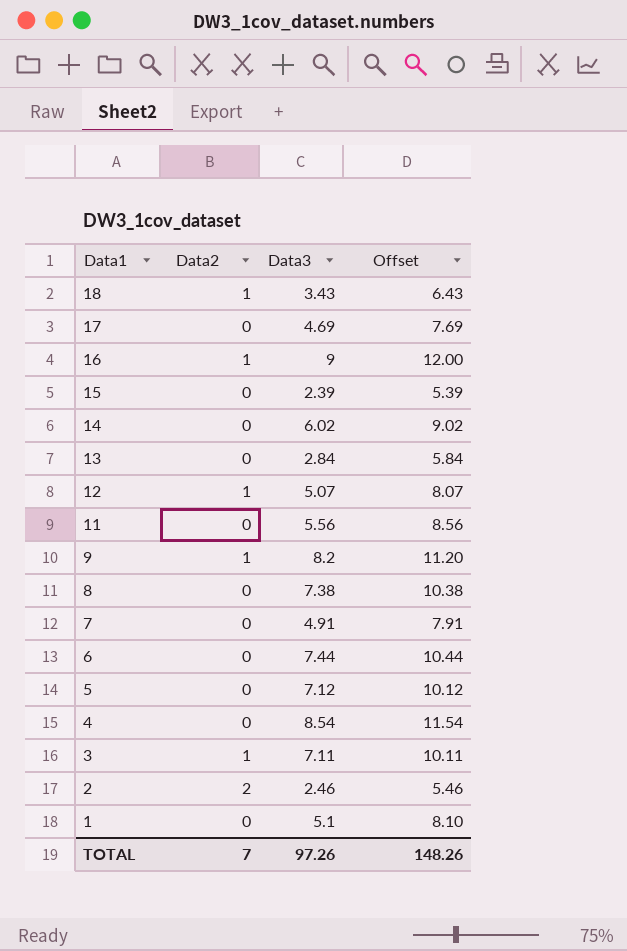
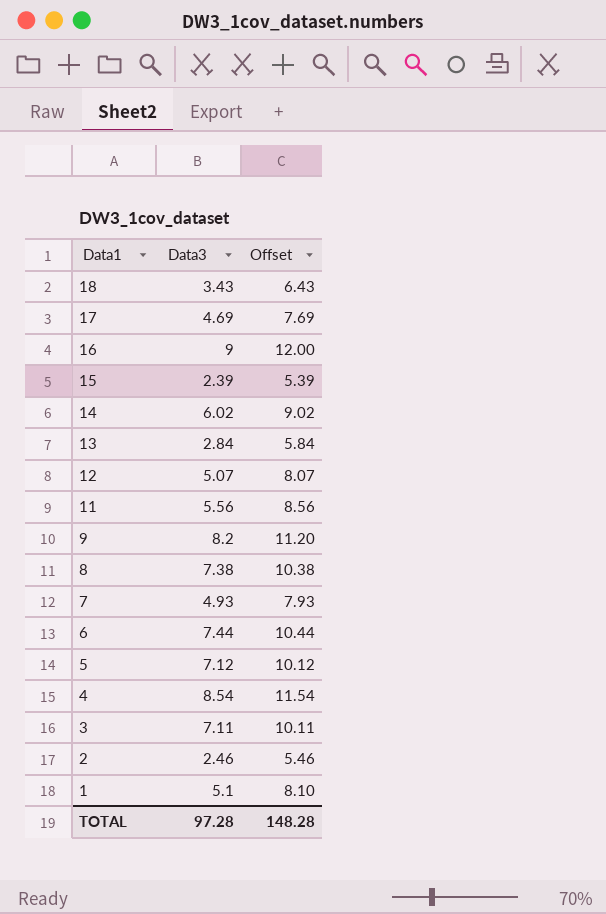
column Data2 | position: 2 -> none
7 | Data3: 4.91 -> 4.93
7 | Offset: 7.91 -> 7.93
TOTAL | Data3: 97.26 -> 97.28
TOTAL | Offset: 148.26 -> 148.28

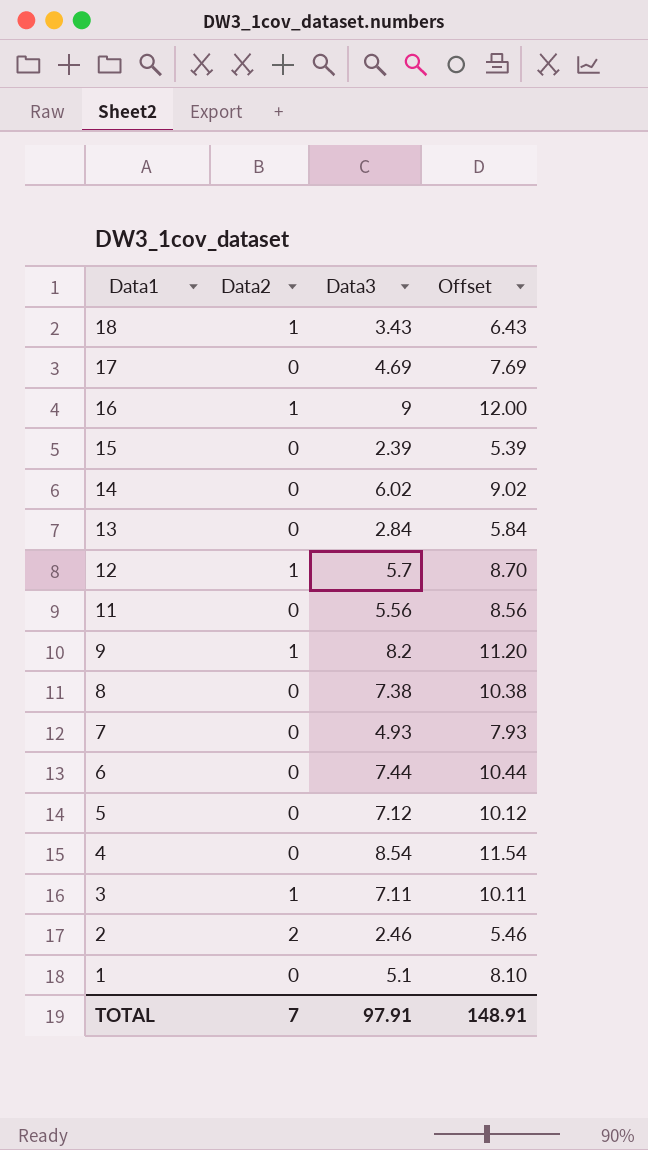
column Data2 | position: none -> 2
12 | Data3: 5.07 -> 5.7
12 | Offset: 8.07 -> 8.70
TOTAL | Data3: 97.28 -> 97.91
TOTAL | Offset: 148.28 -> 148.91

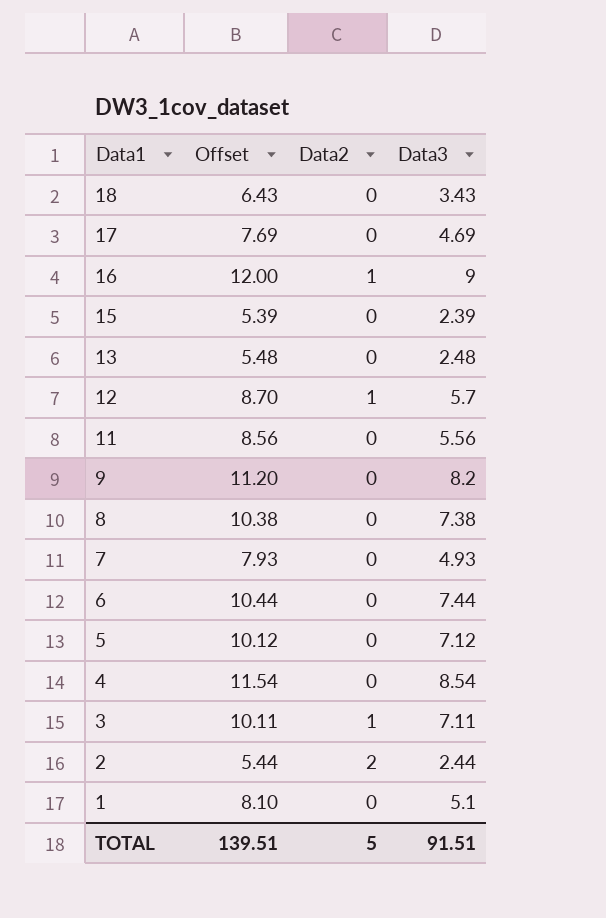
column Offset | position: 4 -> 2
row 14: 0 | 6.02 | 9.02 -> none
18 | Data2: 1 -> 0
13 | Offset: 5.84 -> 5.48
13 | Data3: 2.84 -> 2.48
9 | Data2: 1 -> 0
2 | Offset: 5.46 -> 5.44
2 | Data3: 2.46 -> 2.44
TOTAL | Offset: 148.91 -> 139.51
TOTAL | Data2: 7 -> 5
TOTAL | Data3: 97.91 -> 91.51

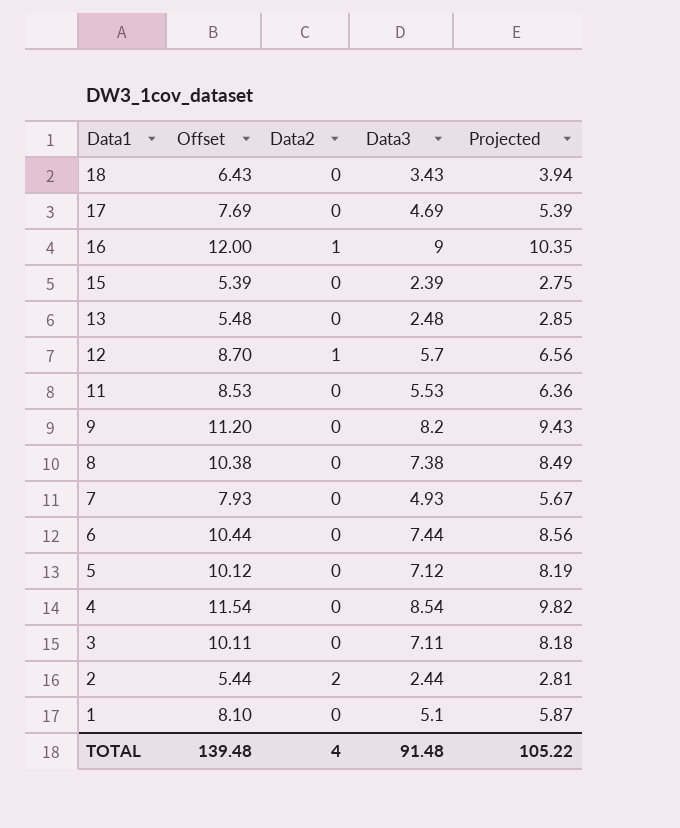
column Projected | formula: none -> [Data3] * 1.15
11 | Offset: 8.56 -> 8.53
11 | Data3: 5.56 -> 5.53
3 | Data2: 1 -> 0
TOTAL | Offset: 139.51 -> 139.48
TOTAL | Data2: 5 -> 4
TOTAL | Data3: 91.51 -> 91.48

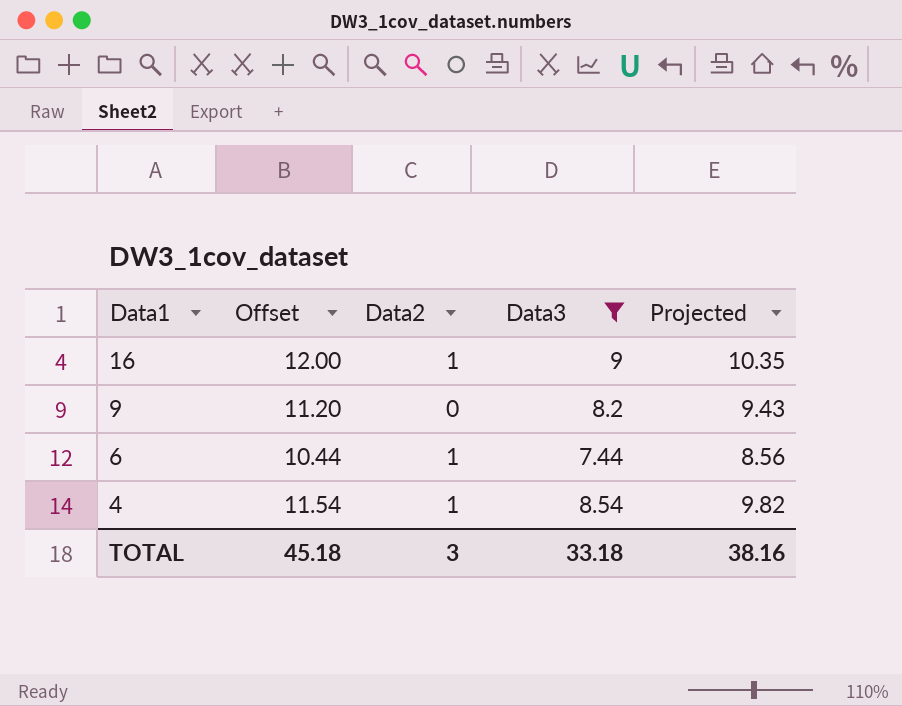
filter: none -> Data3 >= 7.44
6 | Data2: 0 -> 1
4 | Data2: 0 -> 1
TOTAL | Offset: 139.48 -> 45.18
TOTAL | Data2: 4 -> 3
TOTAL | Data3: 91.48 -> 33.18
TOTAL | Projected: 105.22 -> 38.16

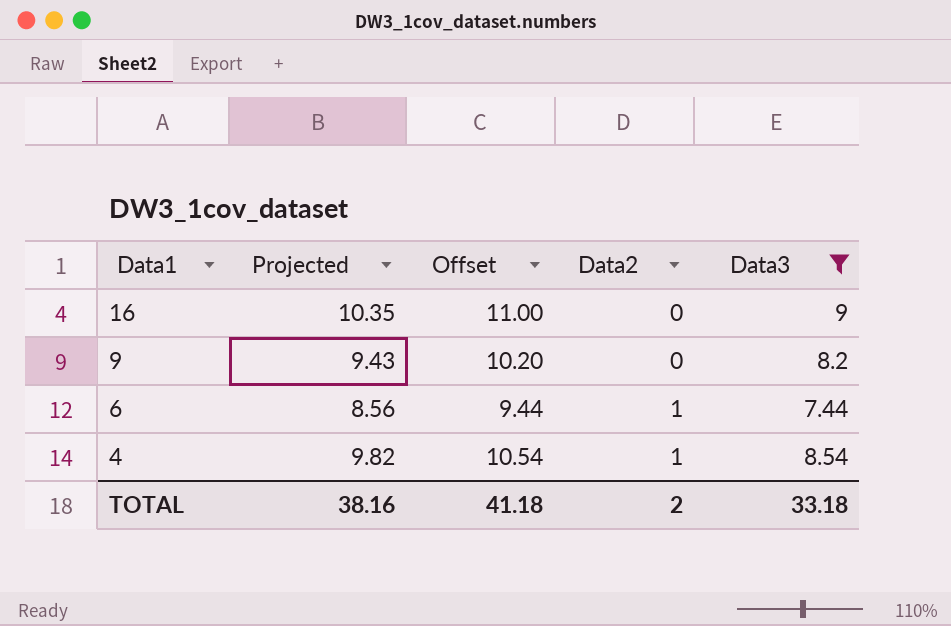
column Projected | position: 5 -> 2
column Offset | formula: [Data3] + 3 -> [Data3] + 2
16 | Data2: 1 -> 0
TOTAL | Offset: 45.18 -> 41.18
TOTAL | Data2: 3 -> 2

